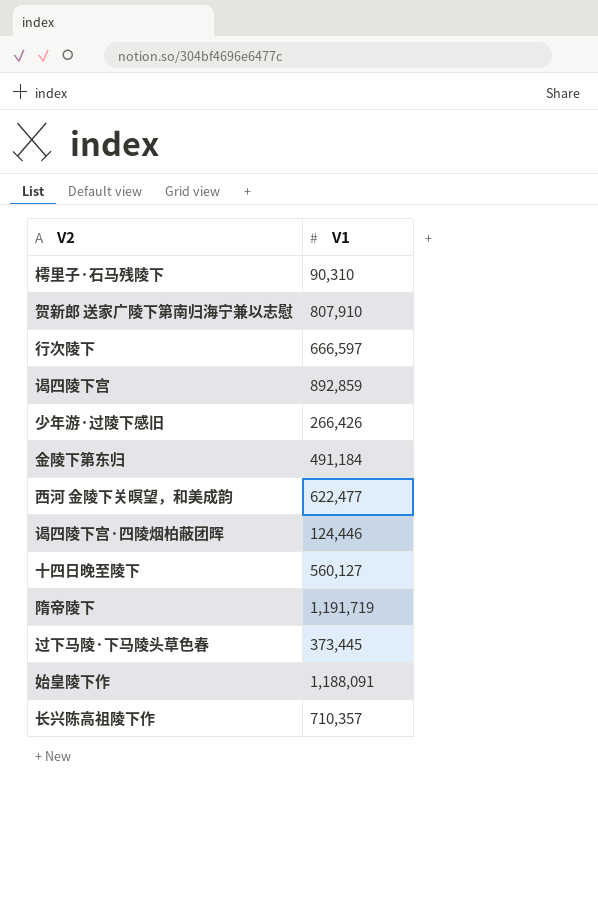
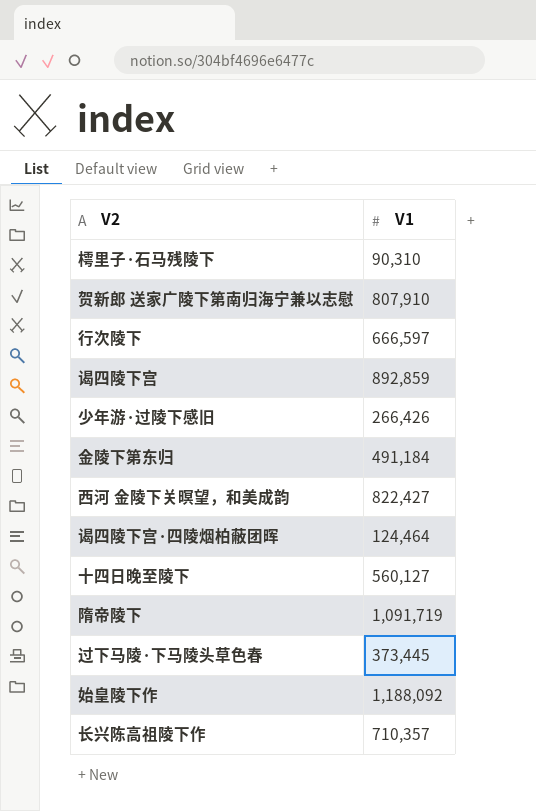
西河 金陵下关暝望，和美成韵 | V1: 622,477 -> 822,427
谒四陵下宫·四陵烟柏蔽团晖 | V1: 124,446 -> 124,464
隋帝陵下 | V1: 1,191,719 -> 1,091,719
始皇陵下作 | V1: 1,188,091 -> 1,188,092

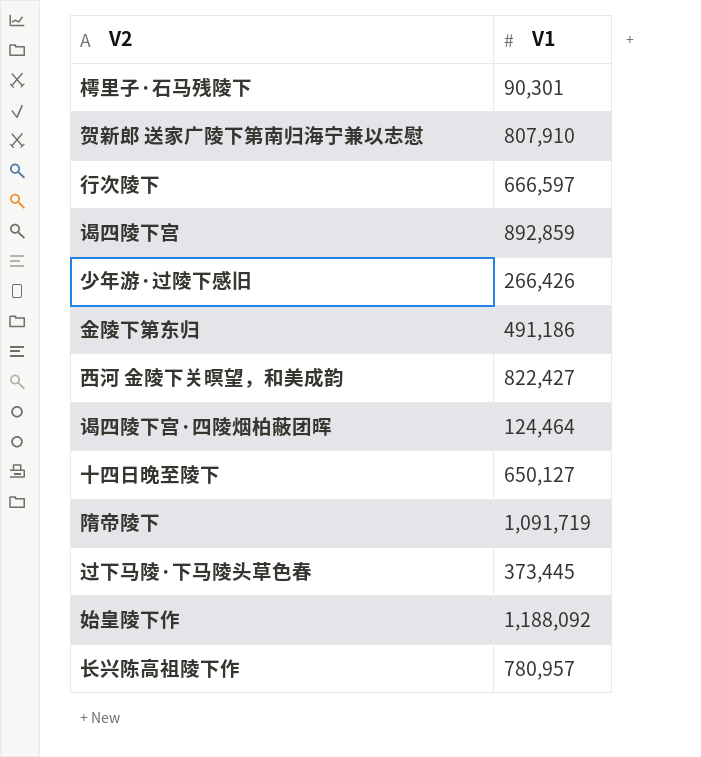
樗里子·石马残陵下 | V1: 90,310 -> 90,301
金陵下第东归 | V1: 491,184 -> 491,186
十四日晚至陵下 | V1: 560,127 -> 650,127
长兴陈高祖陵下作 | V1: 710,357 -> 780,957

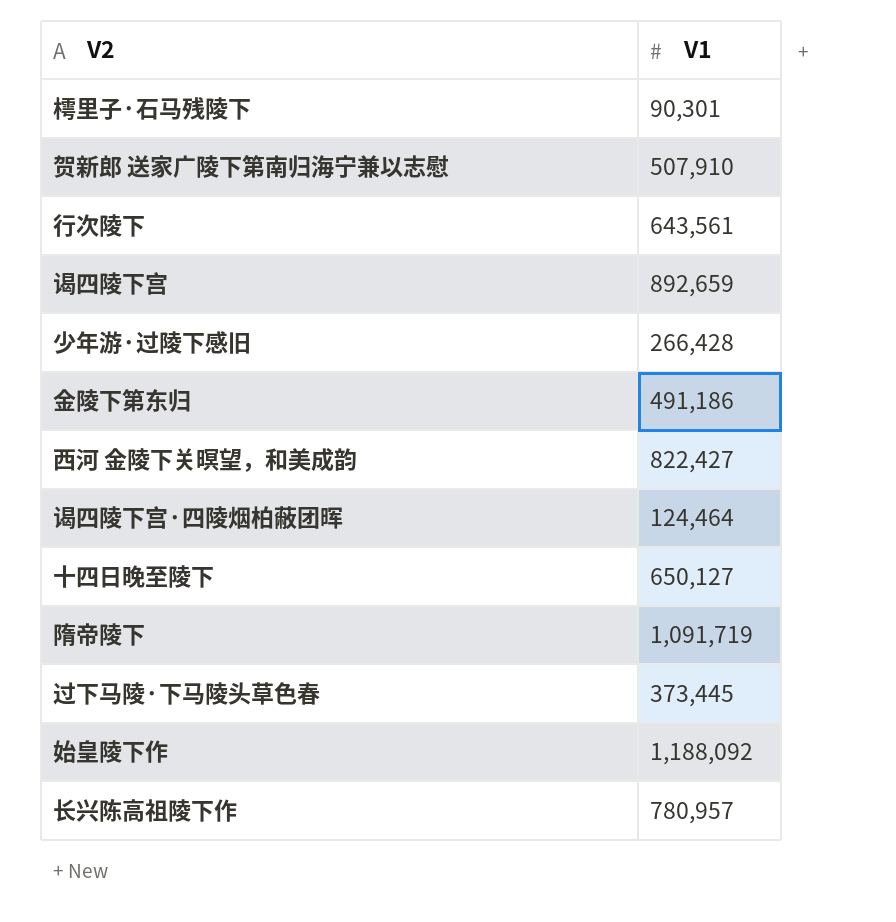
贺新郎 送家广陵下第南归海宁兼以志慰 | V1: 807,910 -> 507,910
行次陵下 | V1: 666,597 -> 643,561
谒四陵下宫 | V1: 892,859 -> 892,659
少年游·过陵下感旧 | V1: 266,426 -> 266,428

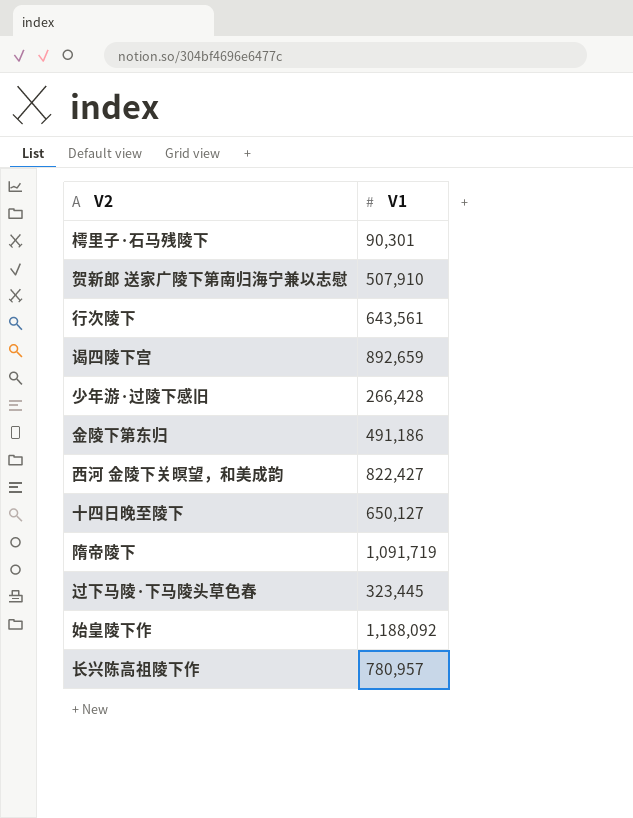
row 谒四陵下宫·四陵烟柏蔽团晖: 124,464 -> none
过下马陵·下马陵头草色春 | V1: 373,445 -> 323,445

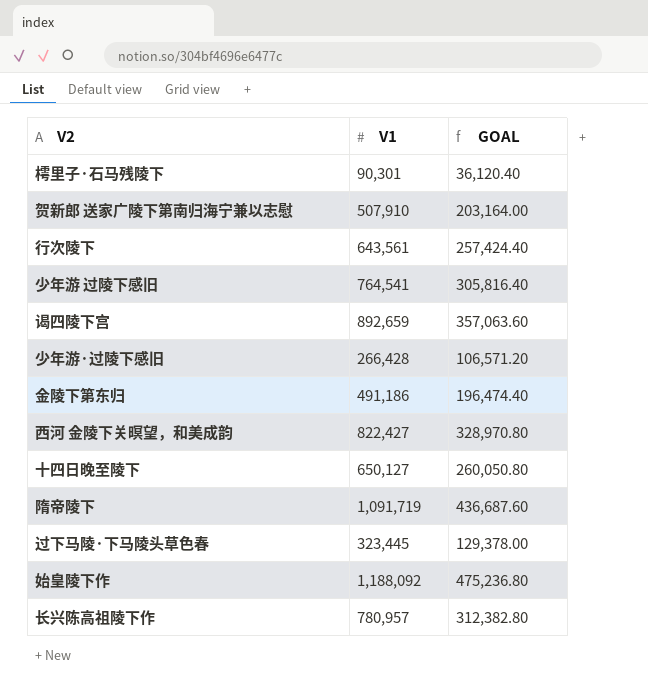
column GOAL | formula: none -> [V1] * 0.4
row 少年游 过陵下感旧: none -> 764,541 | 305,816.40

